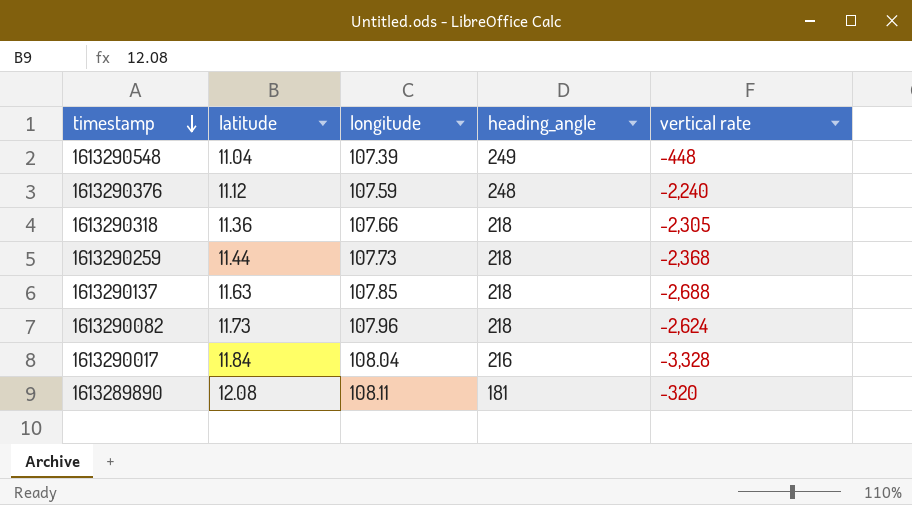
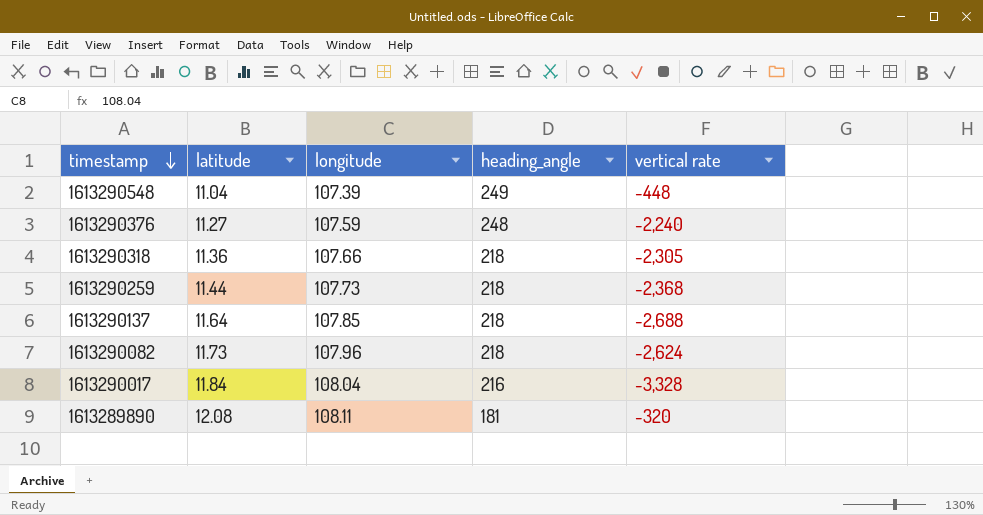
1613290376 | latitude: 11.12 -> 11.27
1613290137 | latitude: 11.63 -> 11.64

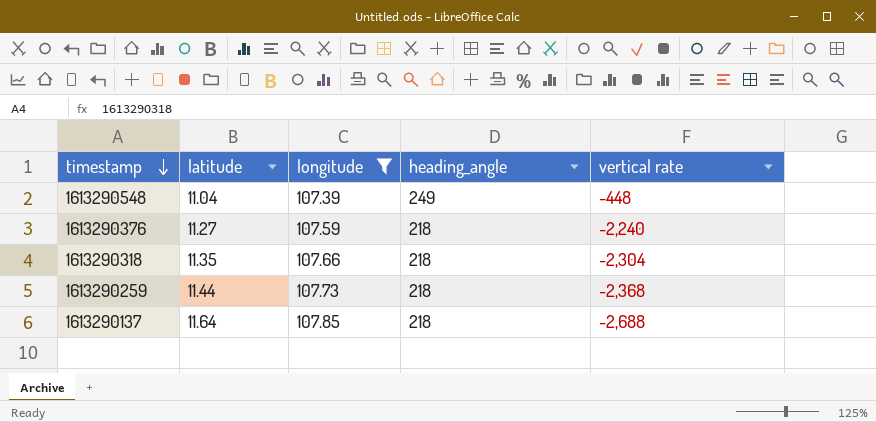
filter: none -> longitude <= 107.85
1613290376 | heading_angle: 248 -> 218
1613290318 | latitude: 11.36 -> 11.35
1613290318 | vertical rate: -2,305 -> -2,304

